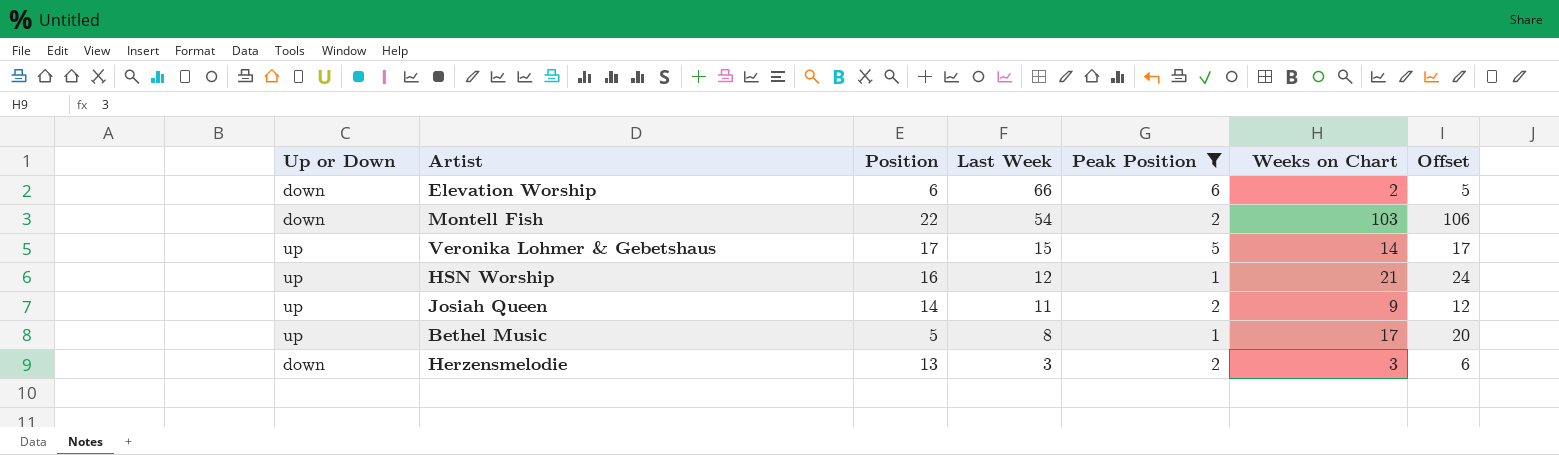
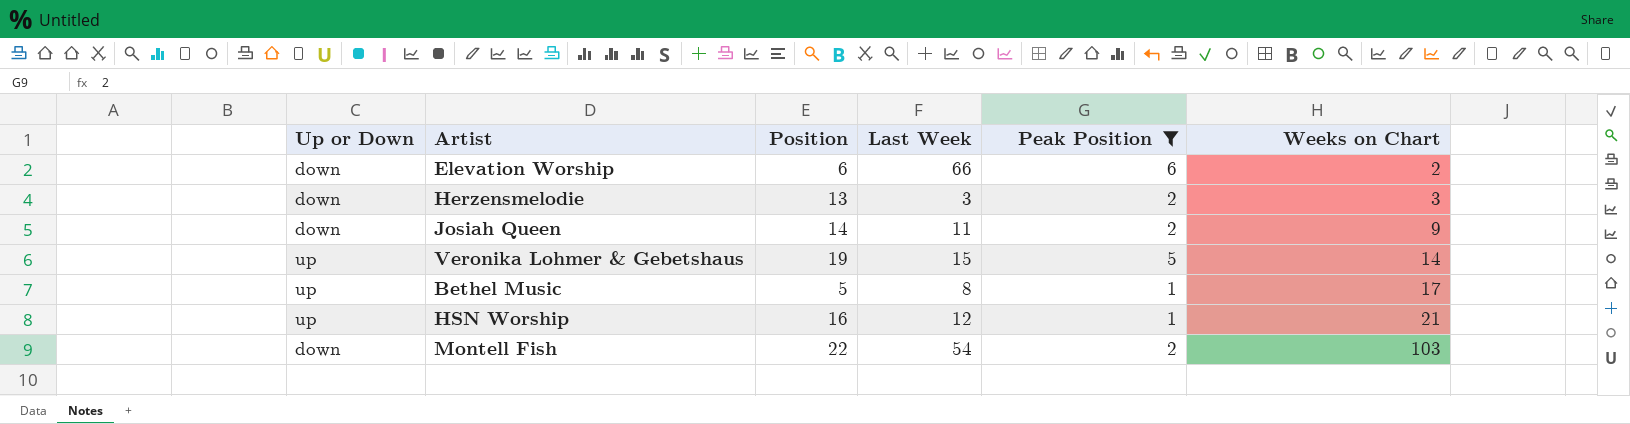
row order: Last Week descending -> Weeks on Chart ascending
column Offset | formula: [Weeks on Chart] + 3 -> none
Josiah Queen | Up or Down: up -> down
Veronika Lohmer & Gebetshaus | Position: 17 -> 19

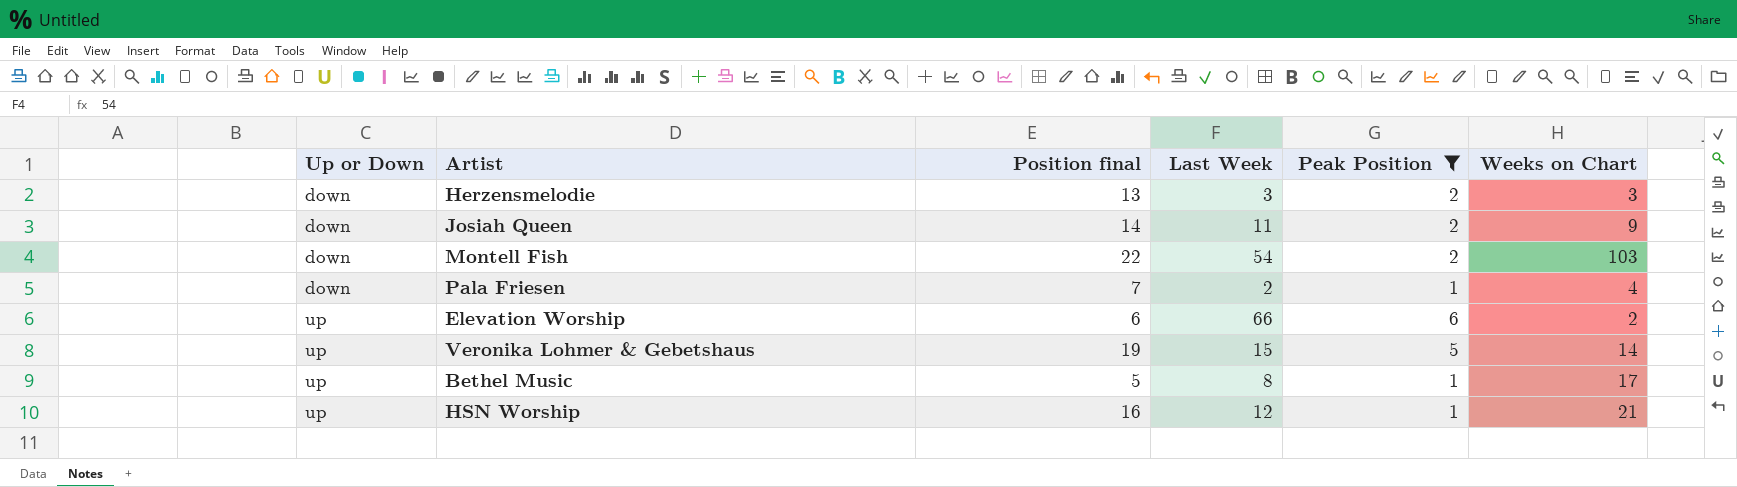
row order: Weeks on Chart ascending -> Up or Down ascending
column name: Position -> Position final
row Pala Friesen: none -> down | 7 | 2 | 1 | 4
Elevation Worship | Up or Down: down -> up

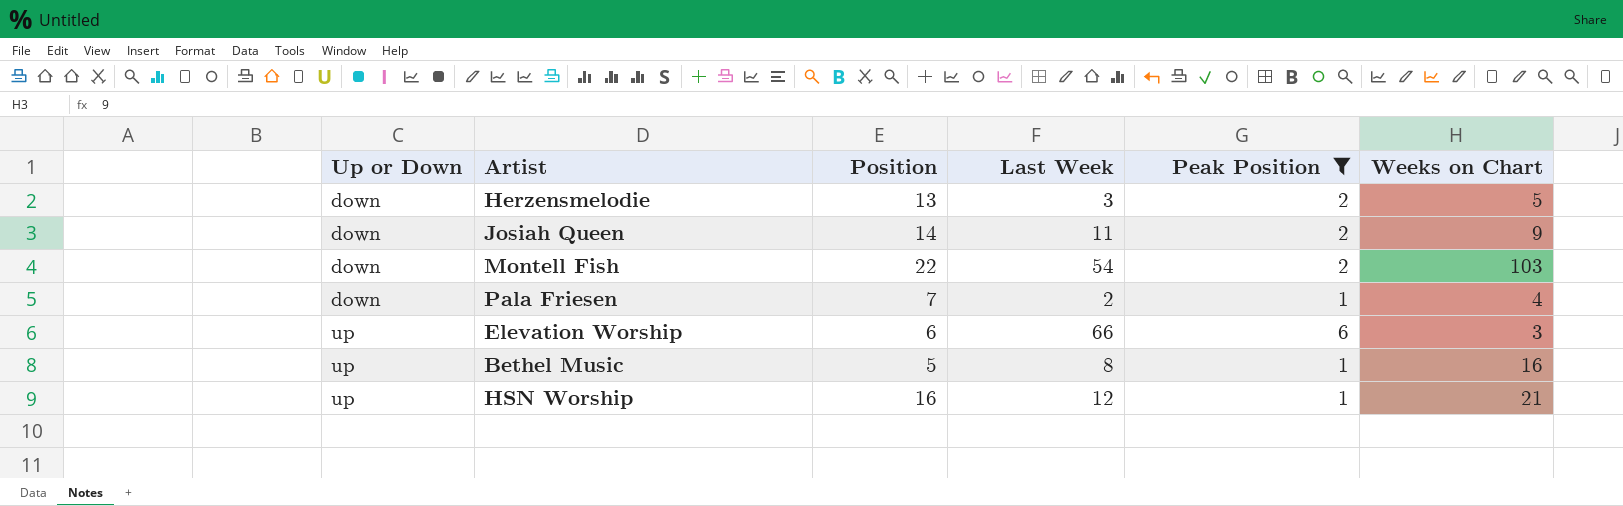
column name: Position final -> Position
row Veronika Lohmer & Gebetshaus: up | 19 | 15 | 5 | 14 -> none
Herzensmelodie | Weeks on Chart: 3 -> 5
Elevation Worship | Weeks on Chart: 2 -> 3
Bethel Music | Weeks on Chart: 17 -> 16

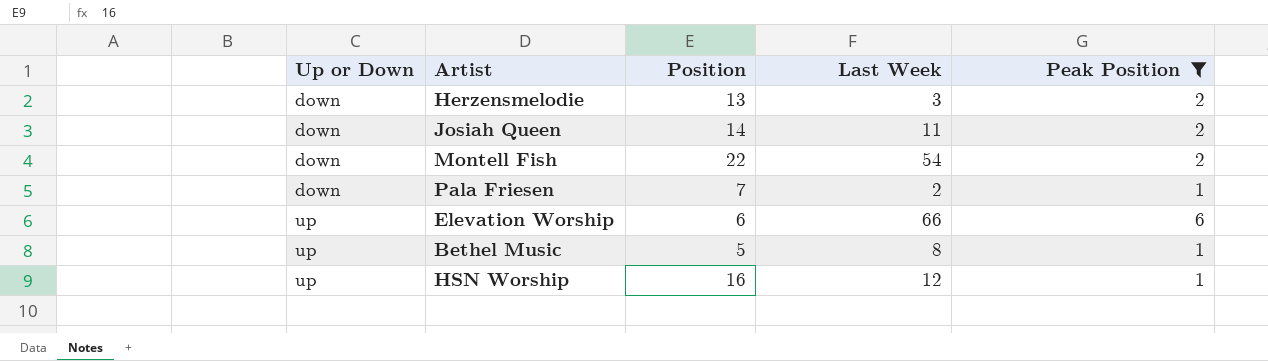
column Weeks on Chart | position: 6 -> none

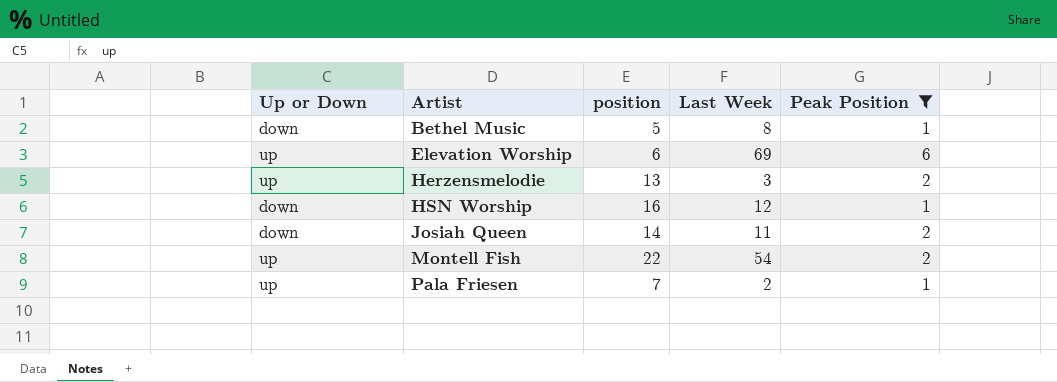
row order: Up or Down ascending -> Artist ascending
column name: Position -> position
Bethel Music | Up or Down: up -> down
Elevation Worship | Last Week: 66 -> 69
Herzensmelodie | Up or Down: down -> up
HSN Worship | Up or Down: up -> down
Montell Fish | Up or Down: down -> up
Pala Friesen | Up or Down: down -> up

